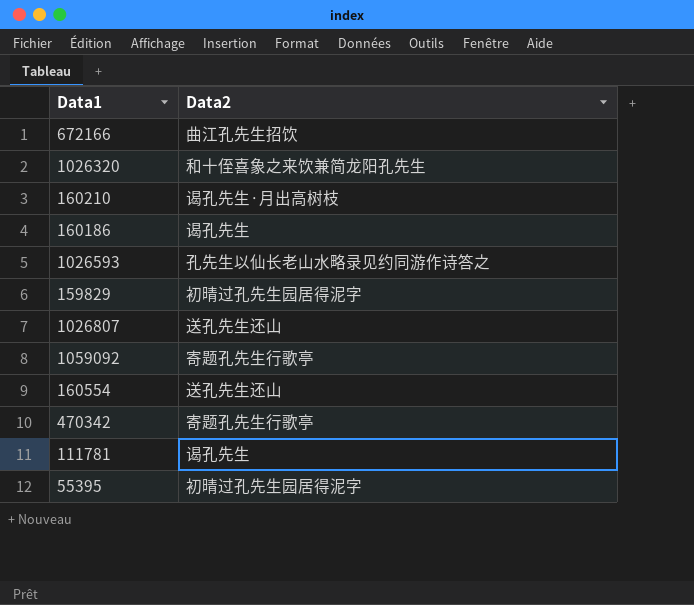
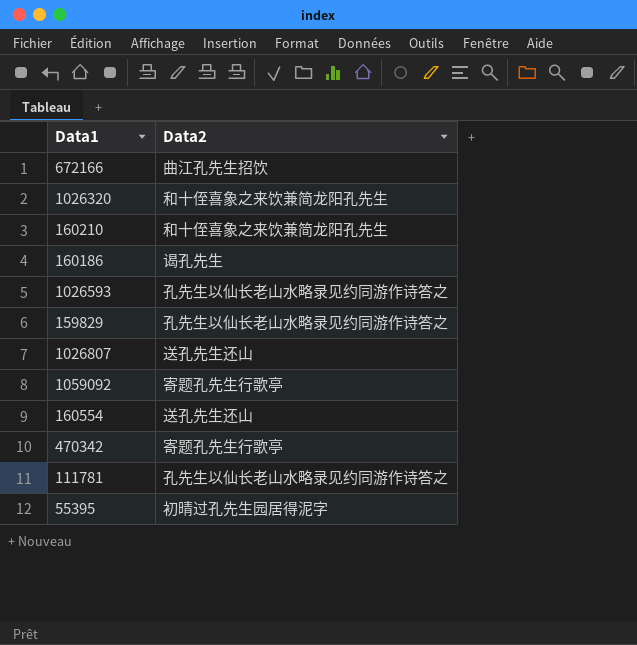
160210 | Data2: 谒孔先生·月出高树枝 -> 和十侄喜象之来饮兼简龙阳孔先生
159829 | Data2: 初晴过孔先生园居得泥字 -> 孔先生以仙长老山水略录见约同游作诗答之
111781 | Data2: 谒孔先生 -> 孔先生以仙长老山水略录见约同游作诗答之

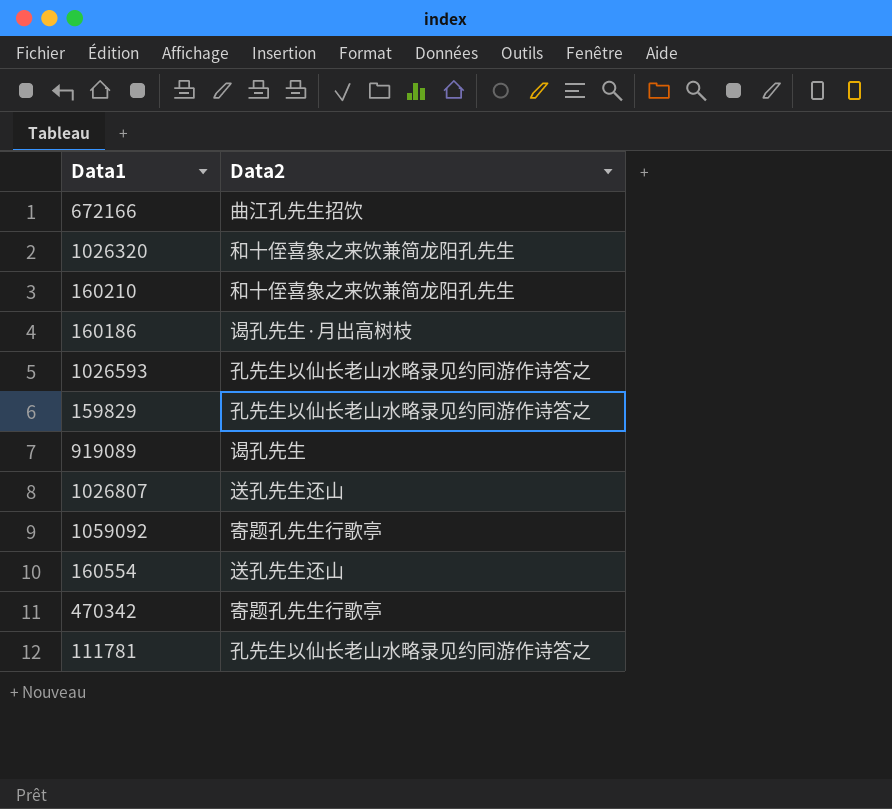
row 55395: 初晴过孔先生园居得泥字 -> none
160186 | Data2: 谒孔先生 -> 谒孔先生·月出高树枝
row 919089: none -> 谒孔先生

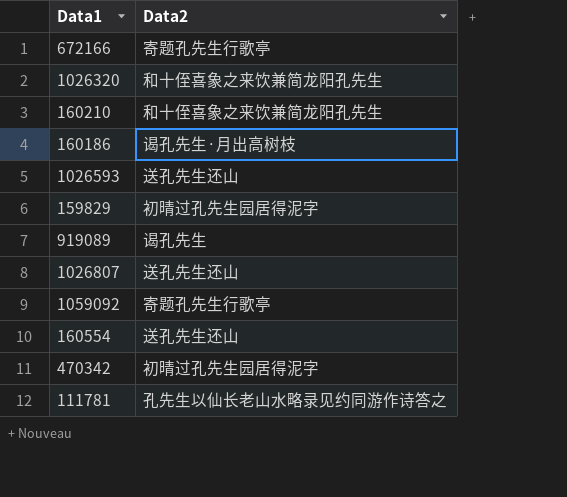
672166 | Data2: 曲江孔先生招饮 -> 寄题孔先生行歌亭
1026593 | Data2: 孔先生以仙长老山水略录见约同游作诗答之 -> 送孔先生还山
159829 | Data2: 孔先生以仙长老山水略录见约同游作诗答之 -> 初晴过孔先生园居得泥字
470342 | Data2: 寄题孔先生行歌亭 -> 初晴过孔先生园居得泥字

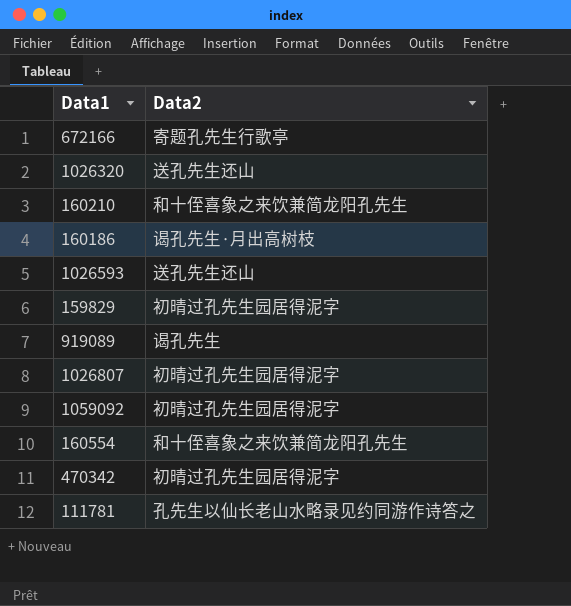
1026320 | Data2: 和十侄喜象之来饮兼简龙阳孔先生 -> 送孔先生还山
1026807 | Data2: 送孔先生还山 -> 初晴过孔先生园居得泥字
1059092 | Data2: 寄题孔先生行歌亭 -> 初晴过孔先生园居得泥字
160554 | Data2: 送孔先生还山 -> 和十侄喜象之来饮兼简龙阳孔先生

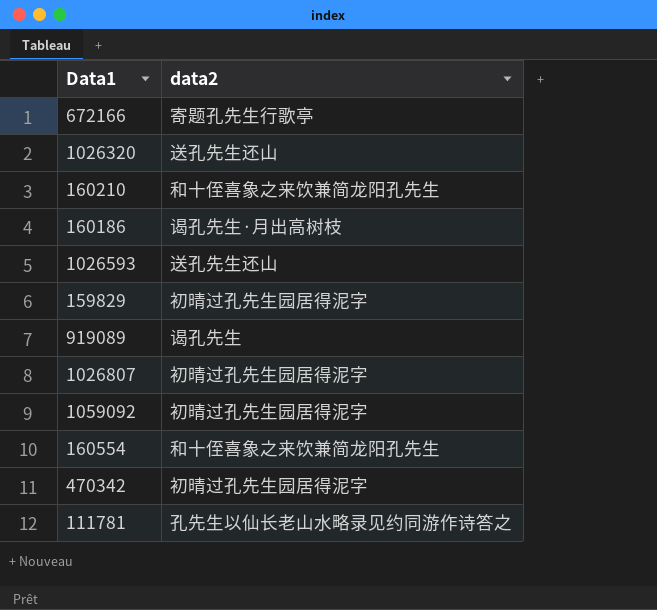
column name: Data2 -> data2

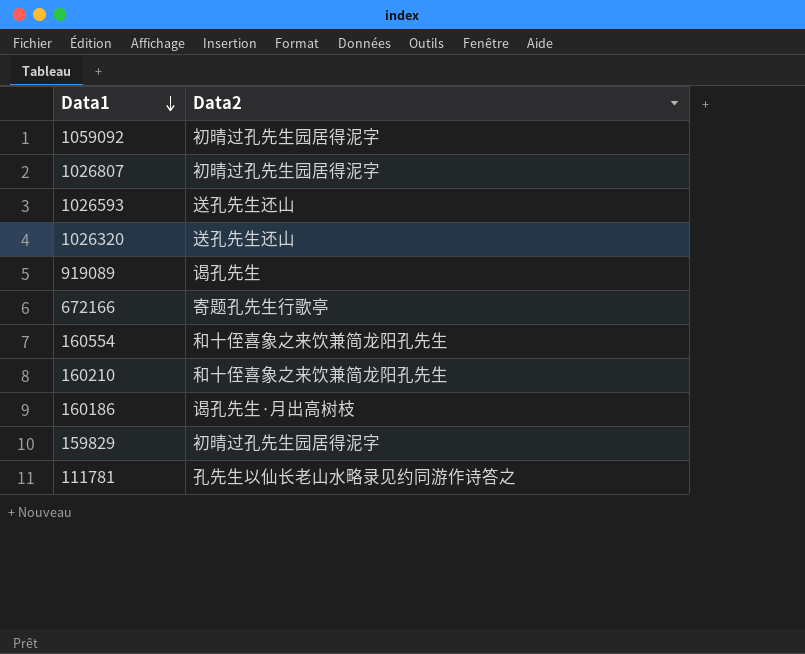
row order: none -> Data1 descending
column name: data2 -> Data2
row 470342: 初晴过孔先生园居得泥字 -> none

